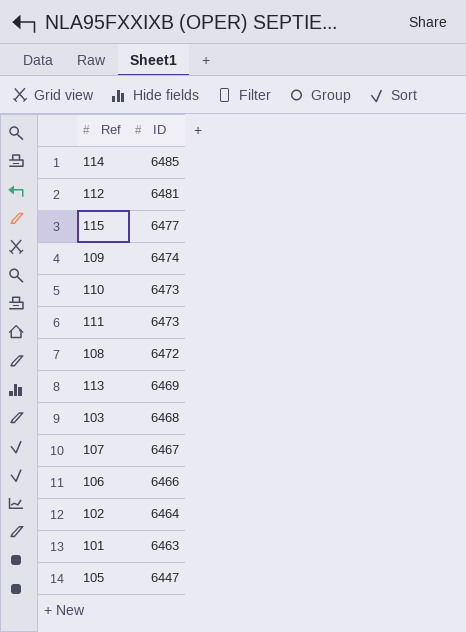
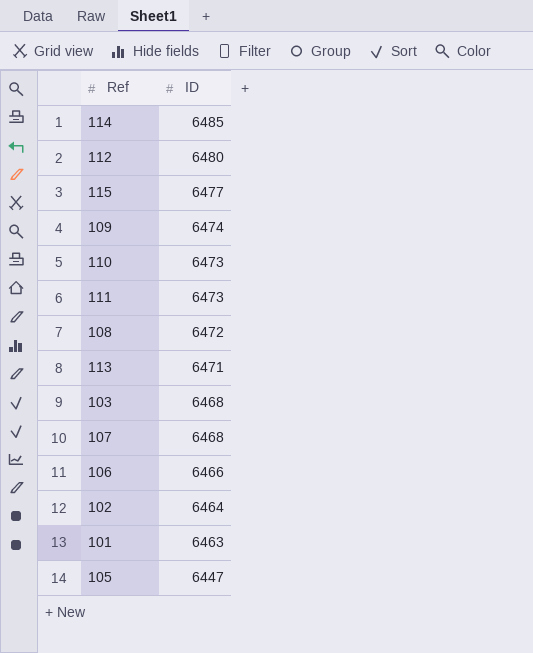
112 | ID: 6481 -> 6480
113 | ID: 6469 -> 6471
107 | ID: 6467 -> 6468

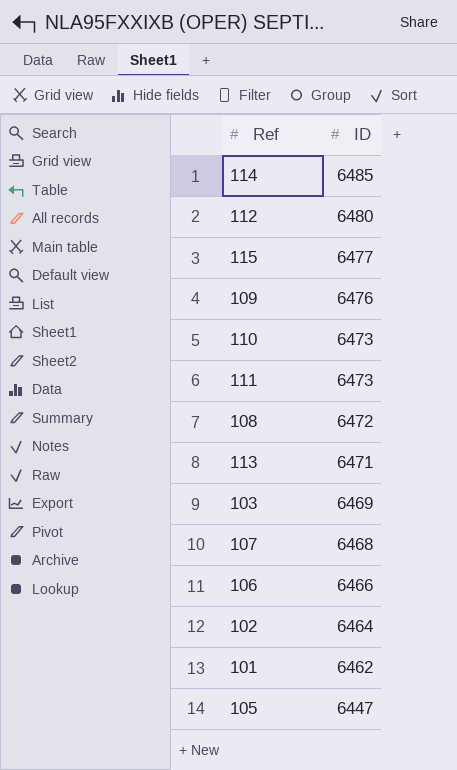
109 | ID: 6474 -> 6476
103 | ID: 6468 -> 6469
101 | ID: 6463 -> 6462

